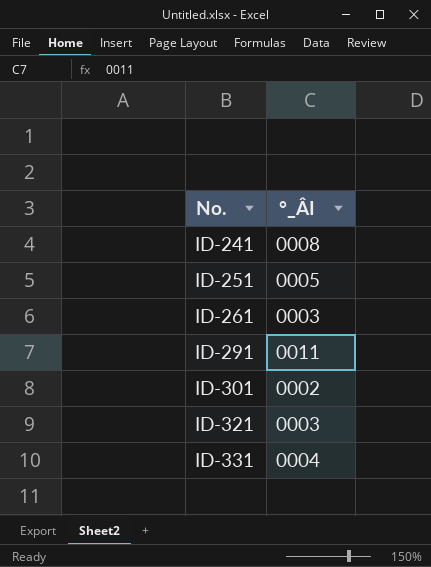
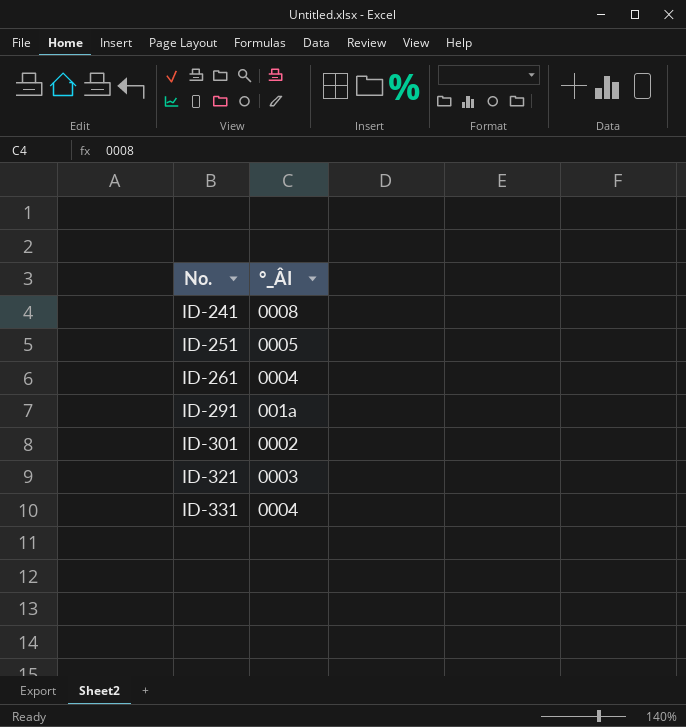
ID-261 | °_ÂI: 0003 -> 0004
ID-291 | °_ÂI: 0011 -> 001a

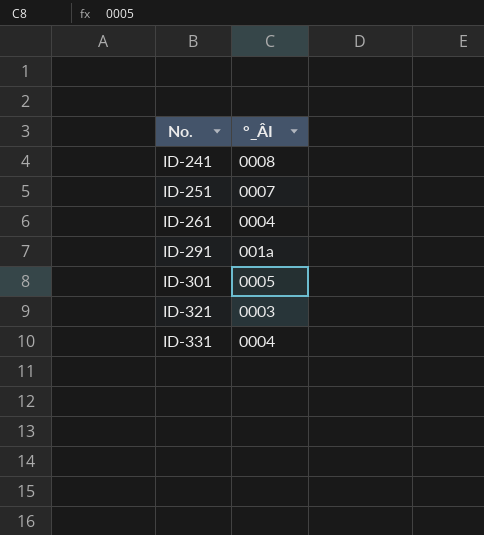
ID-251 | °_ÂI: 0005 -> 0007
ID-301 | °_ÂI: 0002 -> 0005

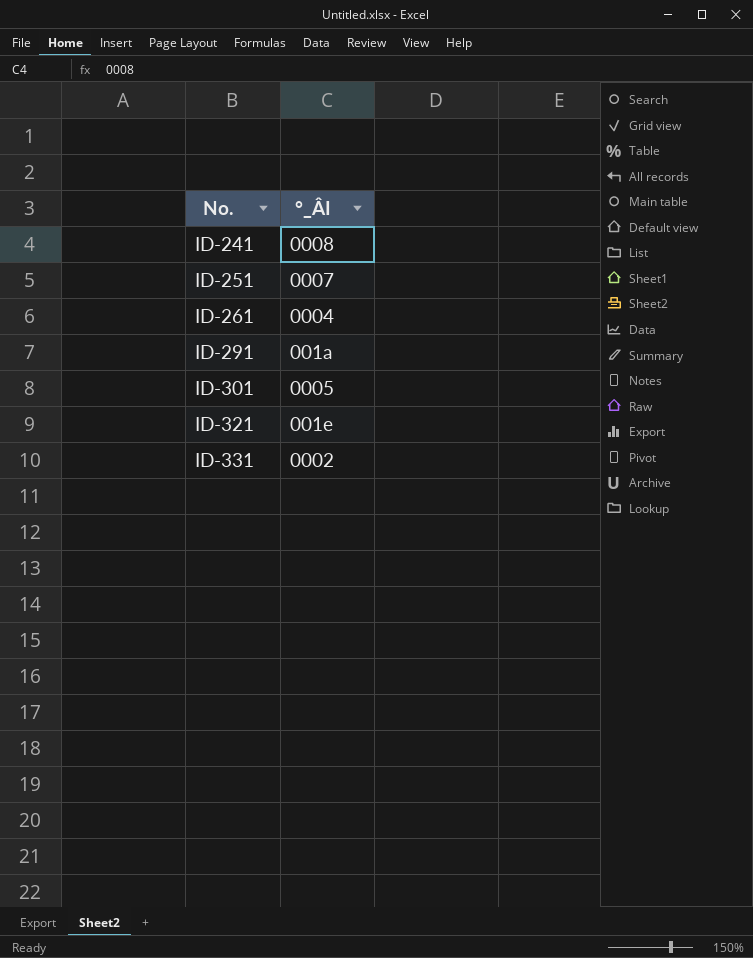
ID-321 | °_ÂI: 0003 -> 001e
ID-331 | °_ÂI: 0004 -> 0002

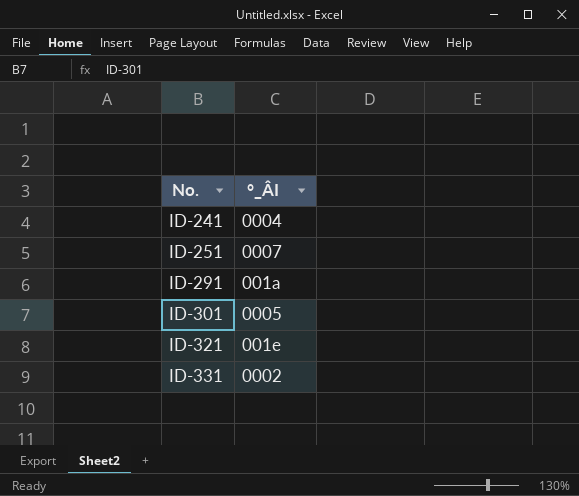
row ID-261: 0004 -> none
ID-241 | °_ÂI: 0008 -> 0004

